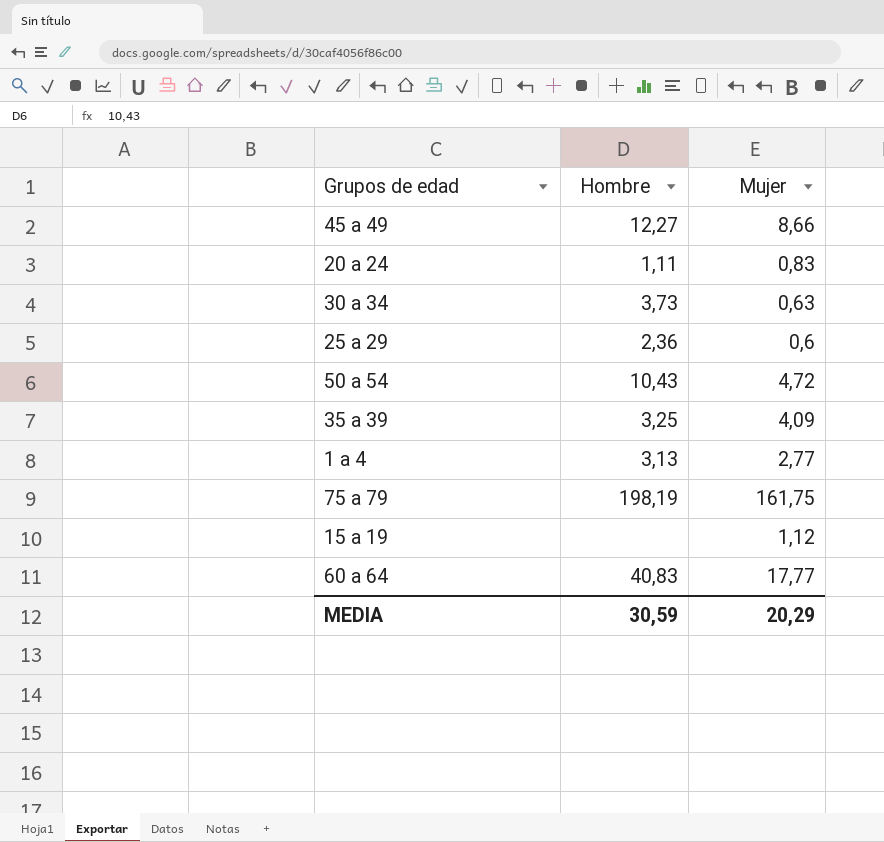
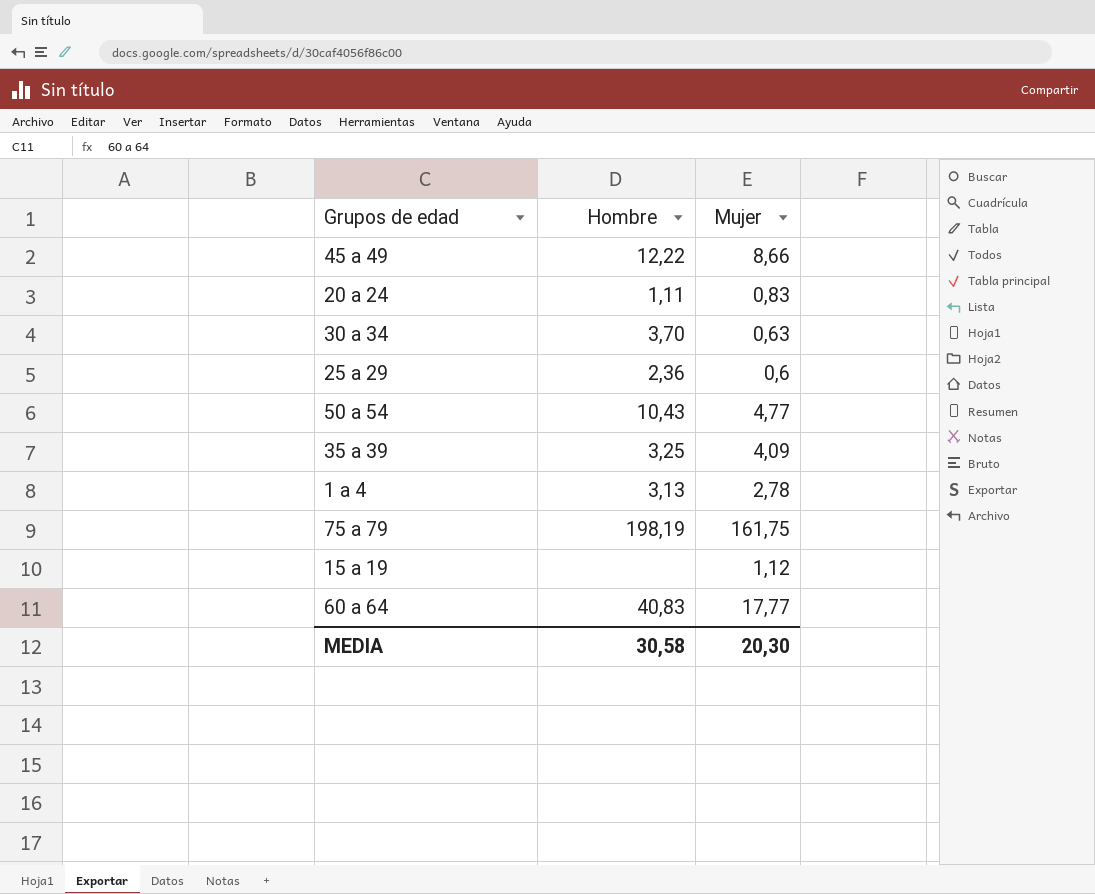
45 a 49 | Hombre: 12,27 -> 12,22
30 a 34 | Hombre: 3,73 -> 3,70
50 a 54 | Mujer: 4,72 -> 4,77
1 a 4 | Mujer: 2,77 -> 2,78
MEDIA | Hombre: 30,59 -> 30,58
MEDIA | Mujer: 20,29 -> 20,30

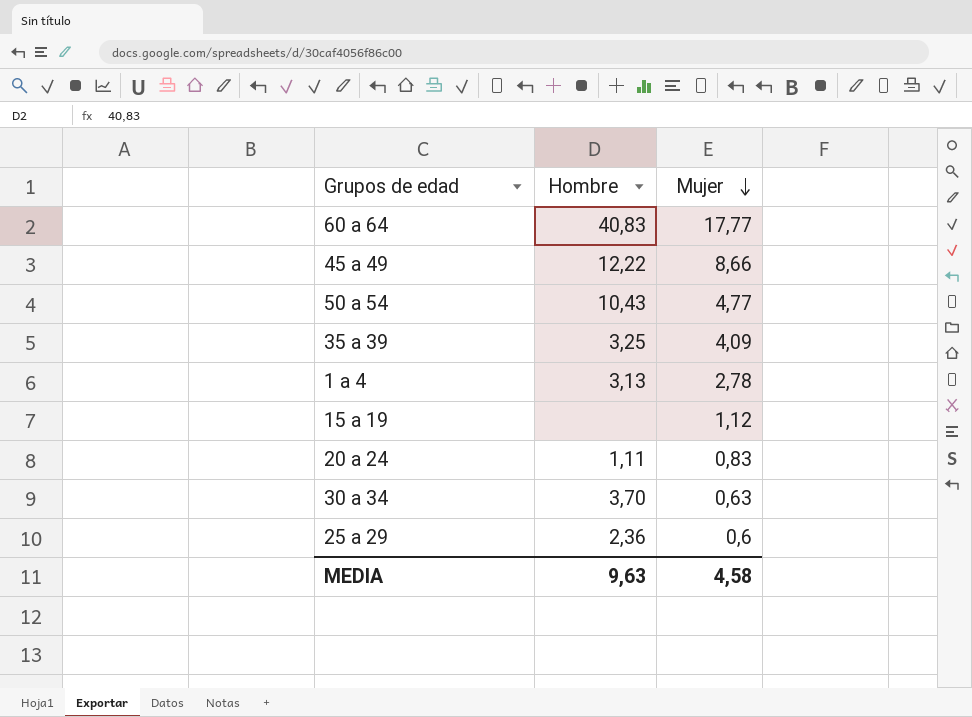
row order: none -> Mujer descending
row 75 a 79: 198,19 | 161,75 -> none
MEDIA | Hombre: 30,58 -> 9,63
MEDIA | Mujer: 20,30 -> 4,58

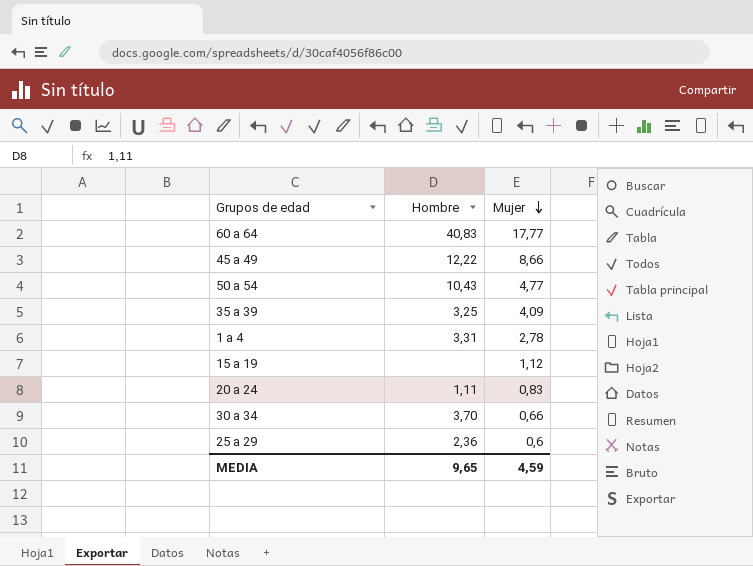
1 a 4 | Hombre: 3,13 -> 3,31
30 a 34 | Mujer: 0,63 -> 0,66
MEDIA | Hombre: 9,63 -> 9,65
MEDIA | Mujer: 4,58 -> 4,59

